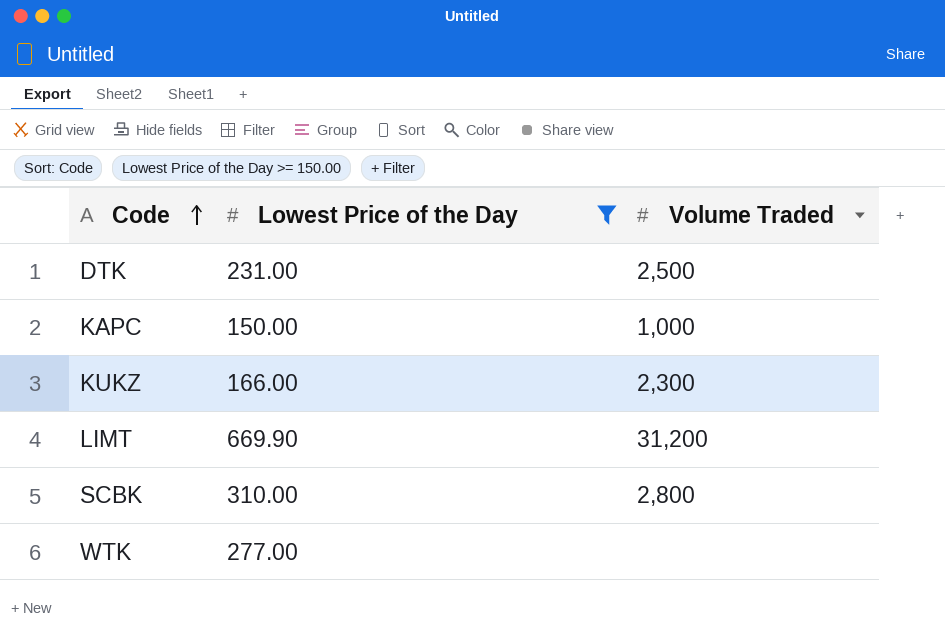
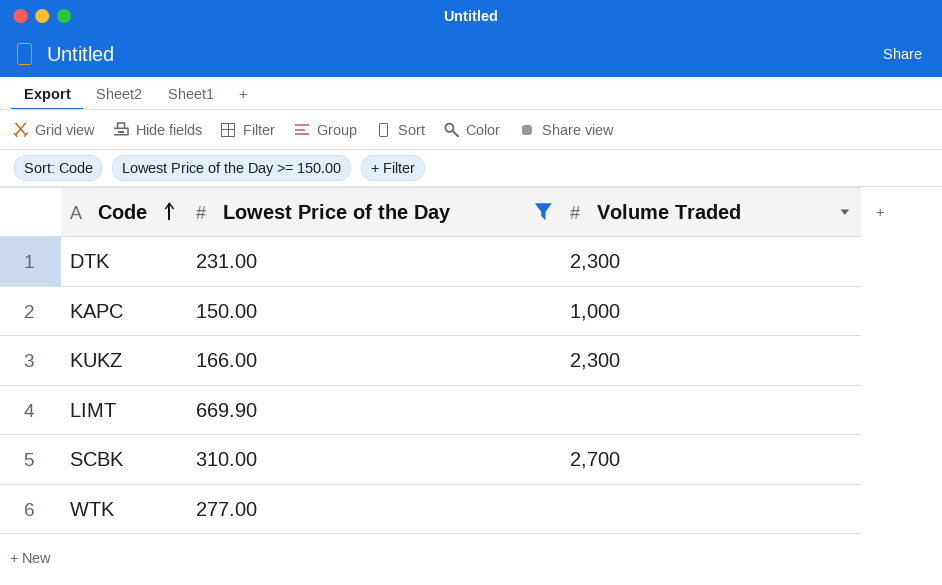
DTK | Volume Traded: 2,500 -> 2,300
LIMT | Volume Traded: 31,200 -> none
SCBK | Volume Traded: 2,800 -> 2,700

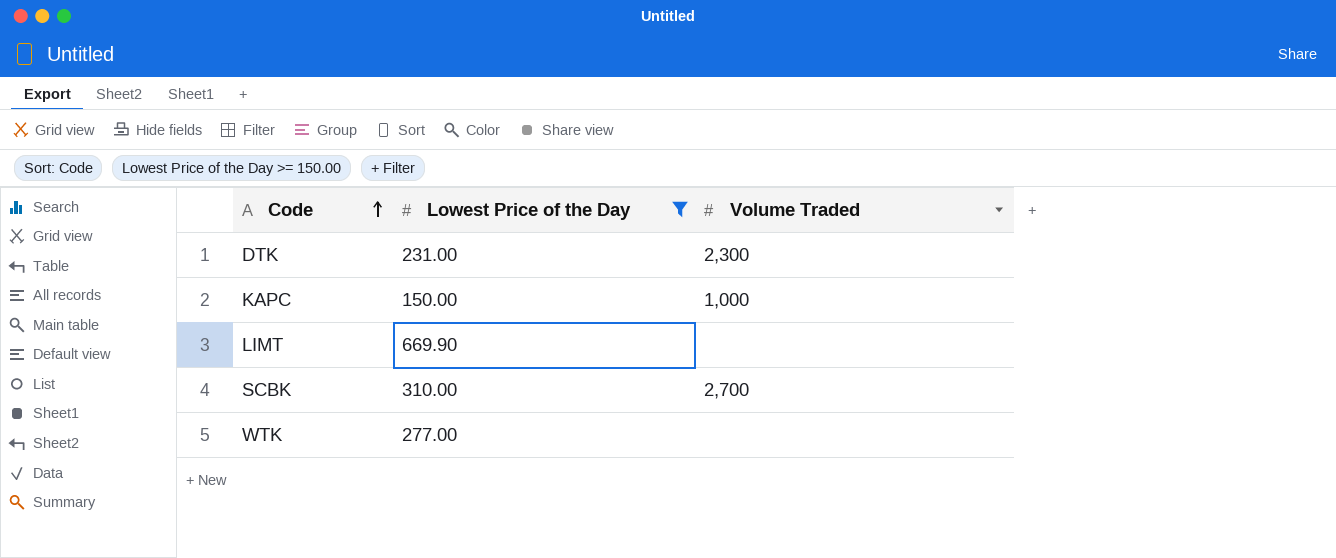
row KUKZ: 166.00 | 2,300 -> none

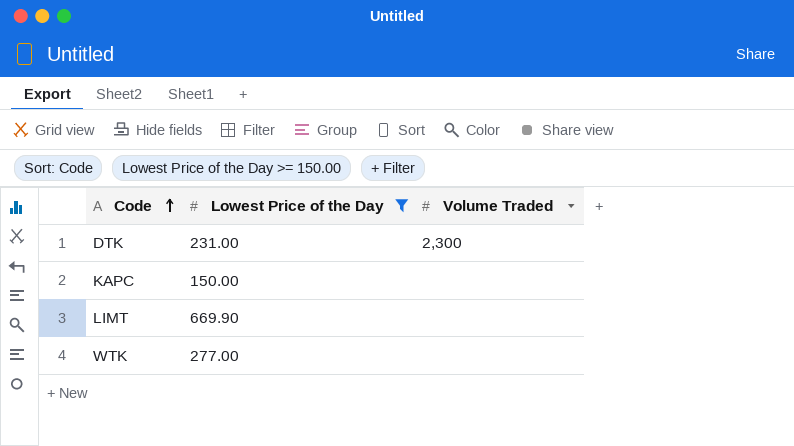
row SCBK: 310.00 | 2,700 -> none
KAPC | Volume Traded: 1,000 -> none

